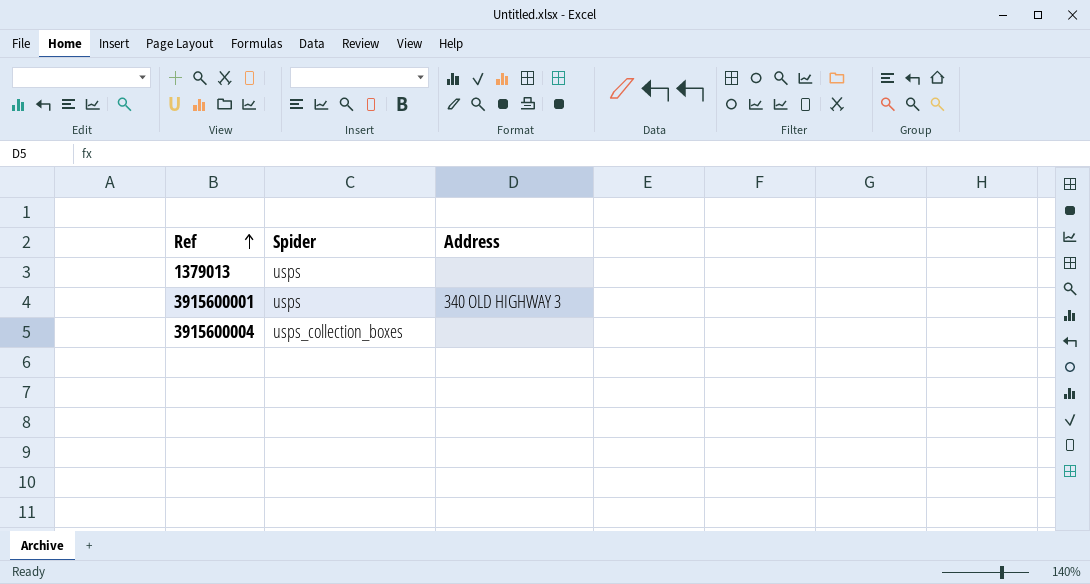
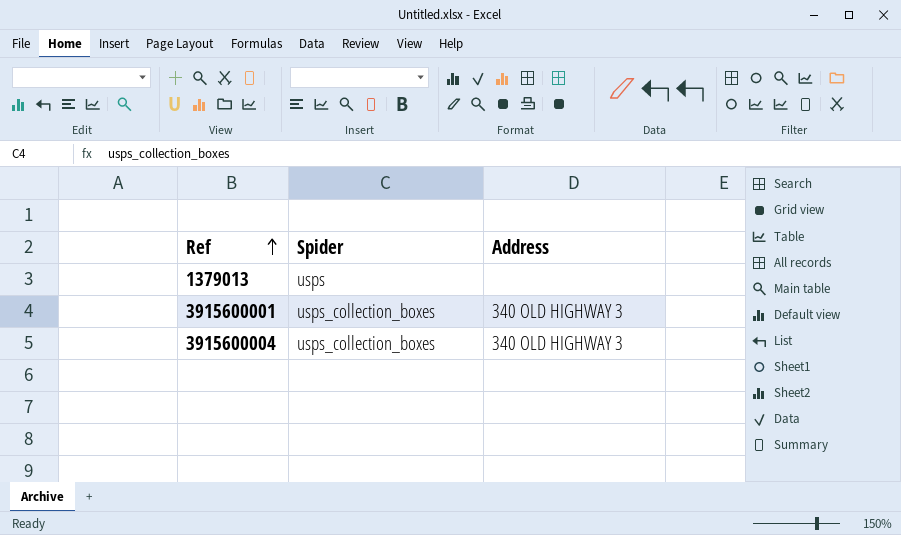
3915600001 | Spider: usps -> usps_collection_boxes
3915600004 | Address: none -> 340 OLD HIGHWAY 3

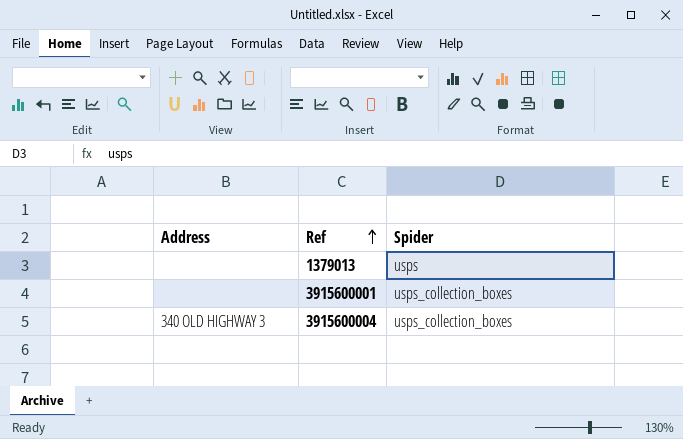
column Address | position: 3 -> 1
3915600001 | Address: 340 OLD HIGHWAY 3 -> none

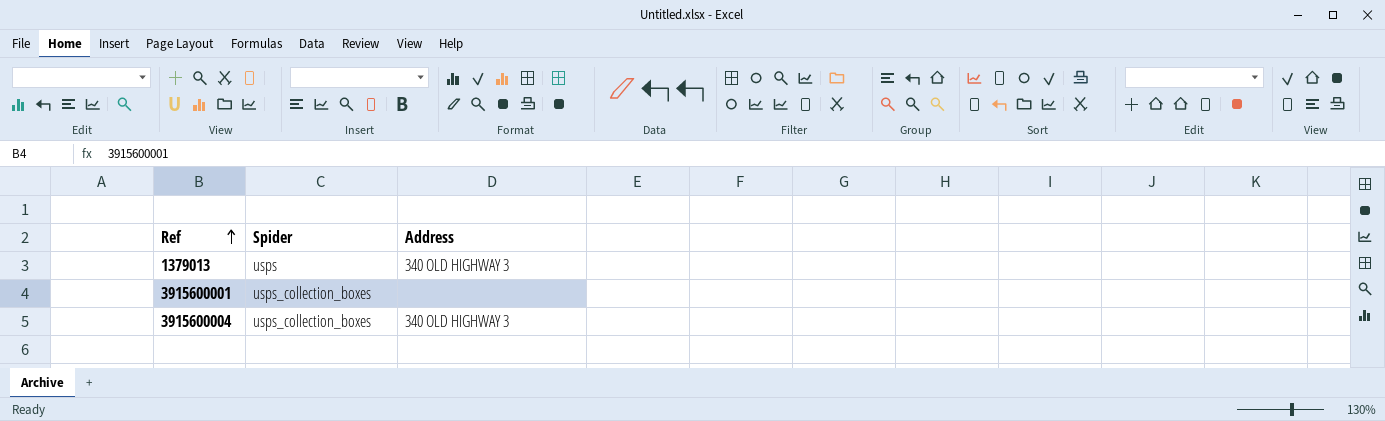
column Address | position: 1 -> 3
1379013 | Address: none -> 340 OLD HIGHWAY 3

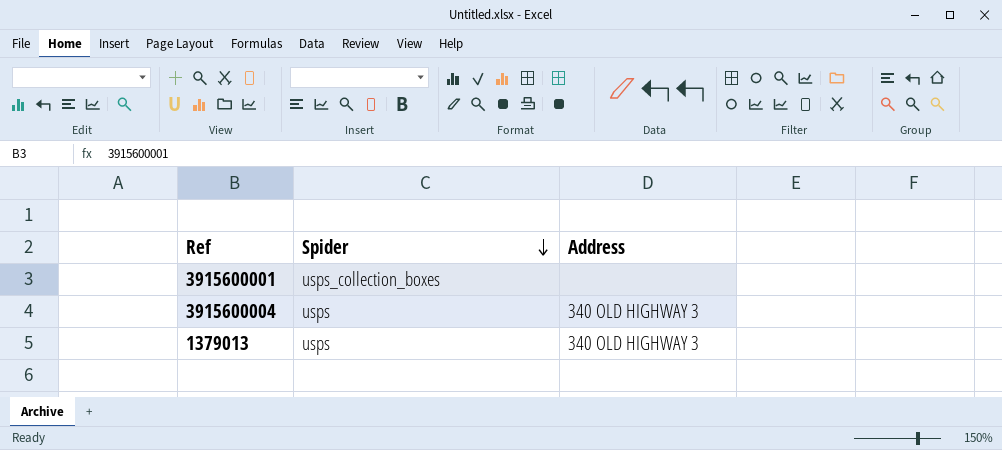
row order: Ref ascending -> Spider descending
3915600004 | Spider: usps_collection_boxes -> usps

